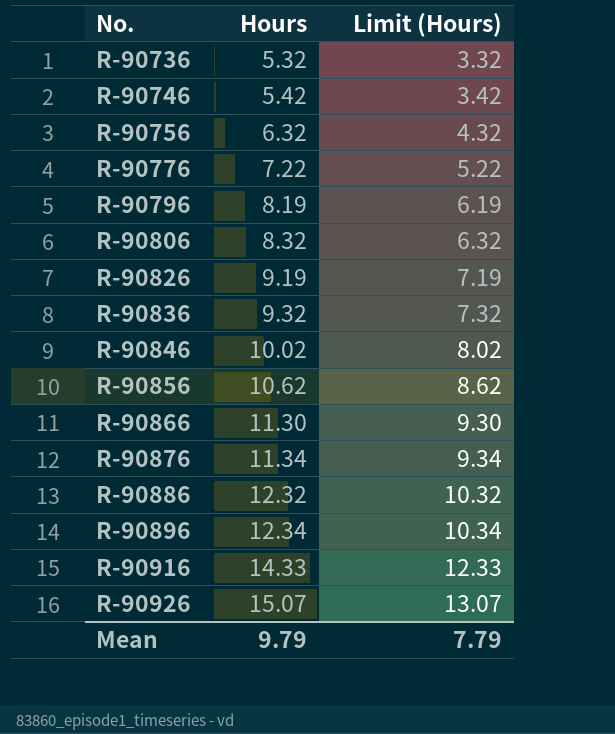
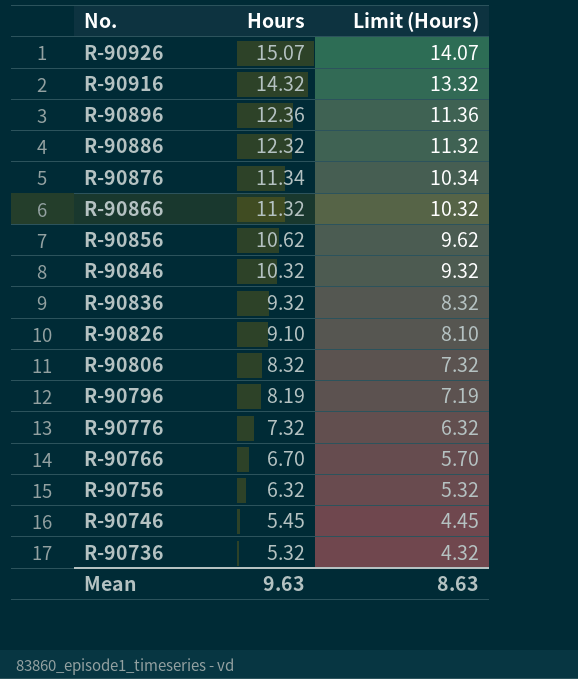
row order: No. ascending -> No. descending
column Limit (Hours) | formula: [Hours] - 2 -> [Hours] - 1
R-90916 | Hours: 14.33 -> 14.32
R-90896 | Hours: 12.34 -> 12.36
R-90866 | Hours: 11.30 -> 11.32
R-90846 | Hours: 10.02 -> 10.32
R-90826 | Hours: 9.19 -> 9.10
R-90776 | Hours: 7.22 -> 7.32
row R-90766: none -> 6.70 | 5.70
R-90746 | Hours: 5.42 -> 5.45
Mean | Hours: 9.79 -> 9.63
Mean | Limit (Hours): 7.79 -> 8.63

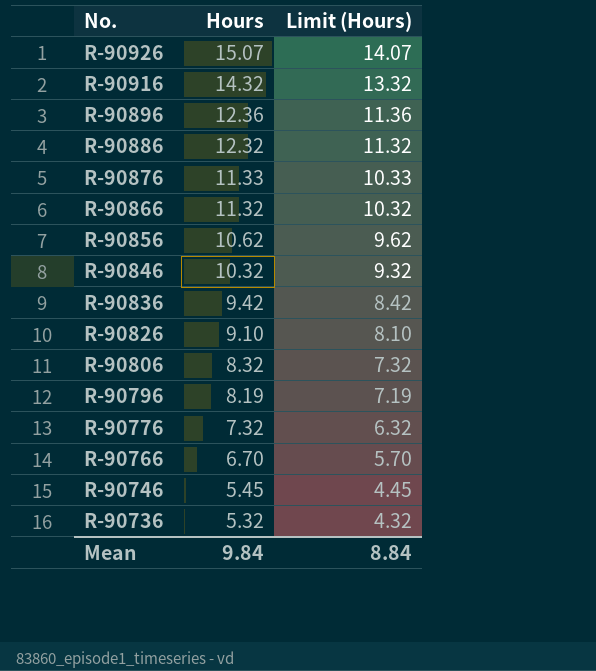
row R-90756: 6.32 | 5.32 -> none
R-90876 | Hours: 11.34 -> 11.33
R-90876 | Limit (Hours): 10.34 -> 10.33
R-90836 | Hours: 9.32 -> 9.42
R-90836 | Limit (Hours): 8.32 -> 8.42
Mean | Hours: 9.63 -> 9.84
Mean | Limit (Hours): 8.63 -> 8.84

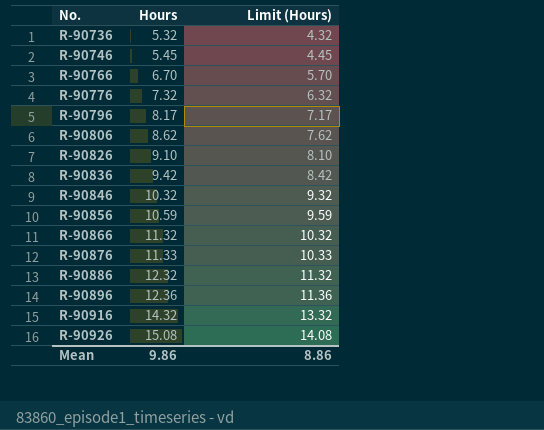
row order: No. descending -> No. ascending
R-90796 | Hours: 8.19 -> 8.17
R-90796 | Limit (Hours): 7.19 -> 7.17
R-90806 | Hours: 8.32 -> 8.62
R-90806 | Limit (Hours): 7.32 -> 7.62
R-90856 | Hours: 10.62 -> 10.59
R-90856 | Limit (Hours): 9.62 -> 9.59
R-90926 | Hours: 15.07 -> 15.08
R-90926 | Limit (Hours): 14.07 -> 14.08
Mean | Hours: 9.84 -> 9.86
Mean | Limit (Hours): 8.84 -> 8.86

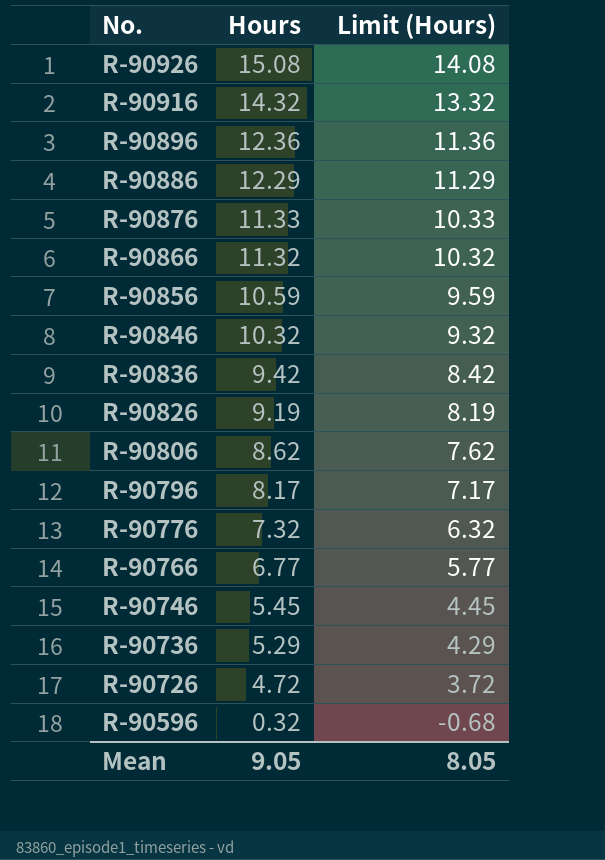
row order: No. ascending -> No. descending
R-90886 | Hours: 12.32 -> 12.29
R-90886 | Limit (Hours): 11.32 -> 11.29
R-90826 | Hours: 9.10 -> 9.19
R-90826 | Limit (Hours): 8.10 -> 8.19
R-90766 | Hours: 6.70 -> 6.77
R-90766 | Limit (Hours): 5.70 -> 5.77
R-90736 | Hours: 5.32 -> 5.29
R-90736 | Limit (Hours): 4.32 -> 4.29
row R-90726: none -> 4.72 | 3.72
row R-90596: none -> 0.32 | -0.68
Mean | Hours: 9.86 -> 9.05
Mean | Limit (Hours): 8.86 -> 8.05

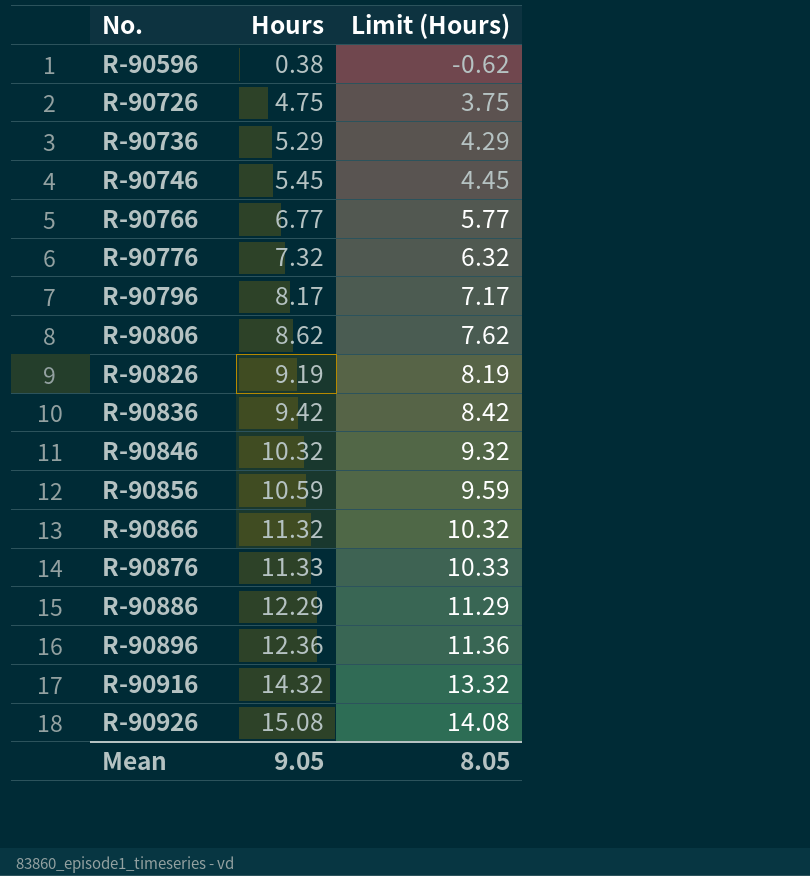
row order: No. descending -> No. ascending
R-90596 | Hours: 0.32 -> 0.38
R-90596 | Limit (Hours): -0.68 -> -0.62
R-90726 | Hours: 4.72 -> 4.75
R-90726 | Limit (Hours): 3.72 -> 3.75

